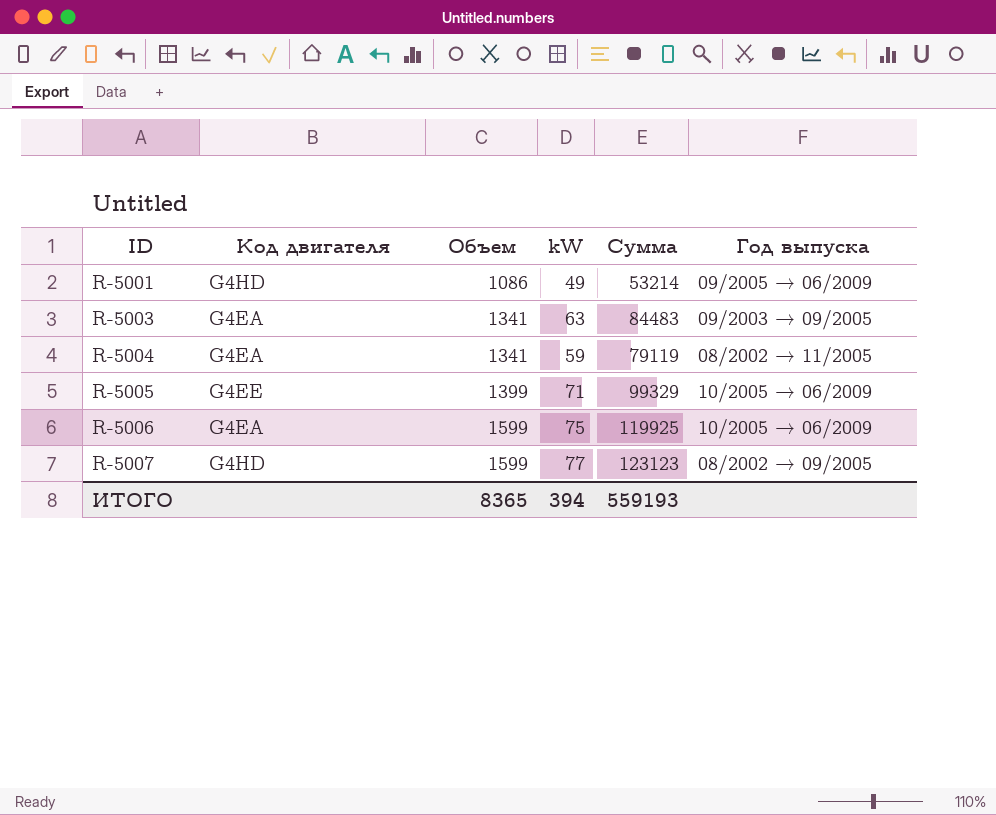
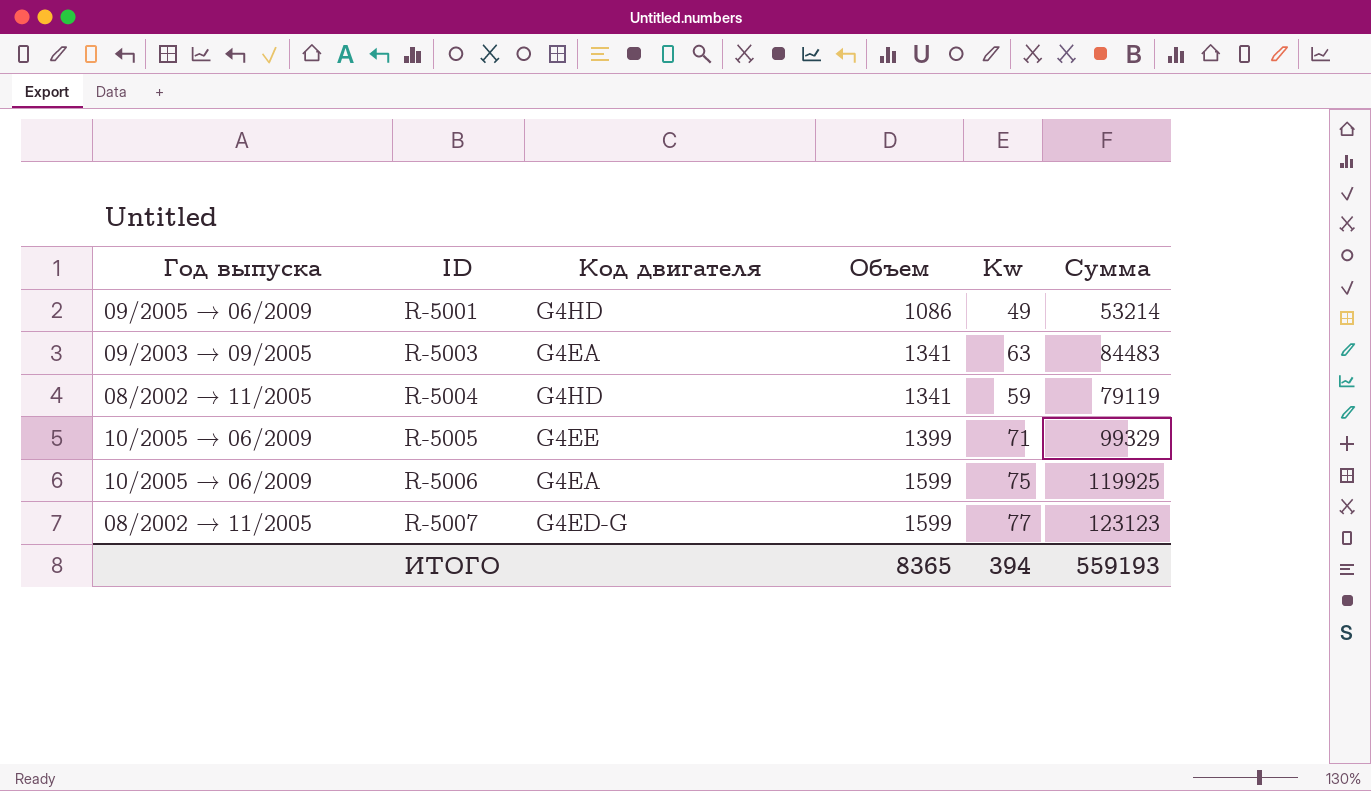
column Год выпуска | position: 6 -> 1
column name: kW -> Kw
R-5004 | Код двигателя: G4EA -> G4HD
R-5007 | Год выпуска: 08/2002 → 09/2005 -> 08/2002 → 11/2005
R-5007 | Код двигателя: G4HD -> G4ED-G

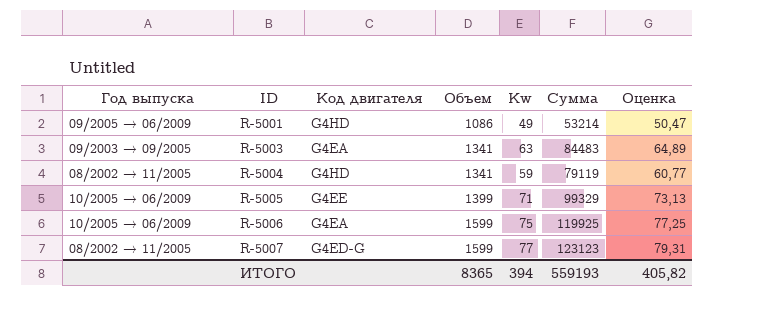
column Оценка | formula: none -> [Kw] * 1,03

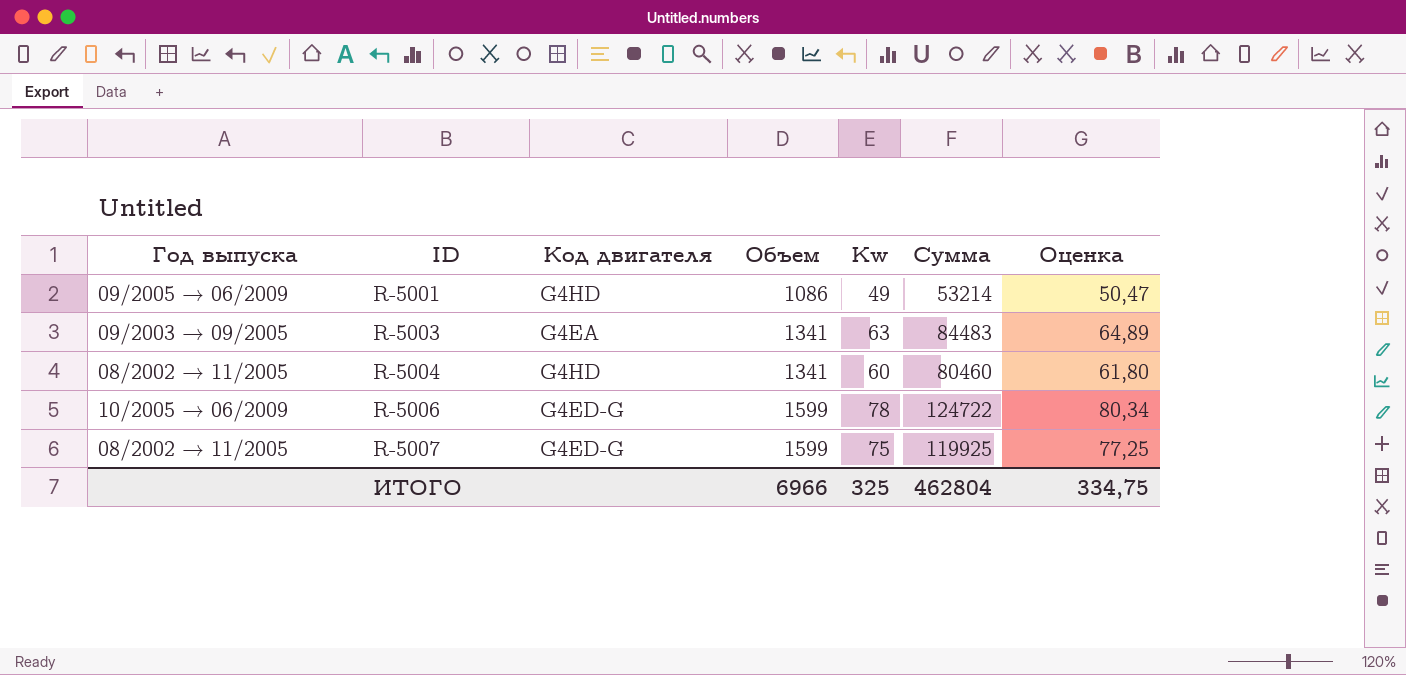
row R-5005: 10/2005 → 06/2009 | G4EE | 1399 | 71 | 99329 | 73,13 -> none
R-5004 | Kw: 59 -> 60
R-5004 | Сумма: 79119 -> 80460
R-5004 | Оценка: 60,77 -> 61,80
R-5006 | Код двигателя: G4EA -> G4ED-G
R-5006 | Kw: 75 -> 78
R-5006 | Сумма: 119925 -> 124722
R-5006 | Оценка: 77,25 -> 80,34
R-5007 | Kw: 77 -> 75
R-5007 | Сумма: 123123 -> 119925
R-5007 | Оценка: 79,31 -> 77,25
ИТОГО | Объем: 8365 -> 6966
ИТОГО | Kw: 394 -> 325
ИТОГО | Сумма: 559193 -> 462804
ИТОГО | Оценка: 405,82 -> 334,75

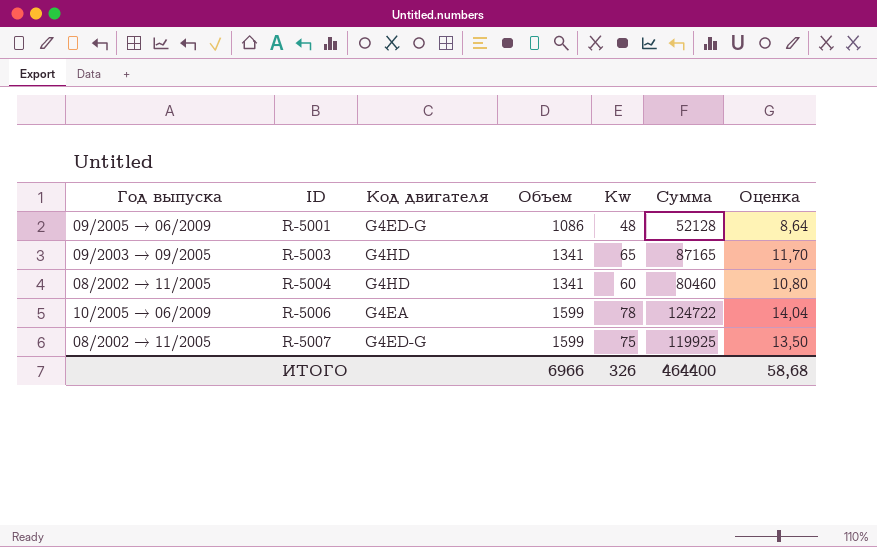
column Оценка | formula: [Kw] * 1,03 -> [Kw] * 0,18
R-5001 | Код двигателя: G4HD -> G4ED-G
R-5001 | Kw: 49 -> 48
R-5001 | Сумма: 53214 -> 52128
R-5003 | Код двигателя: G4EA -> G4HD
R-5003 | Kw: 63 -> 65
R-5003 | Сумма: 84483 -> 87165
R-5006 | Код двигателя: G4ED-G -> G4EA
ИТОГО | Kw: 325 -> 326
ИТОГО | Сумма: 462804 -> 464400
ИТОГО | Оценка: 334,75 -> 58,68

